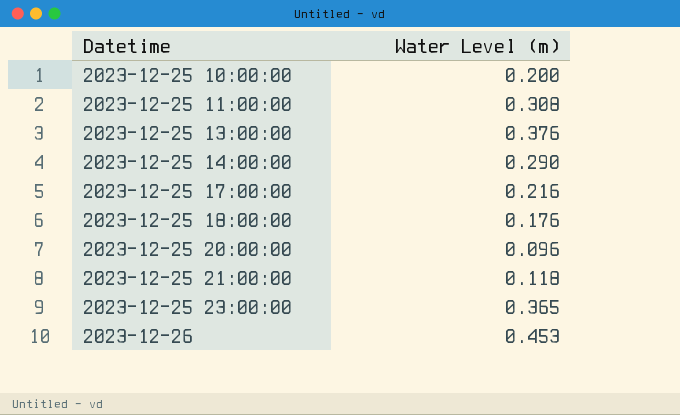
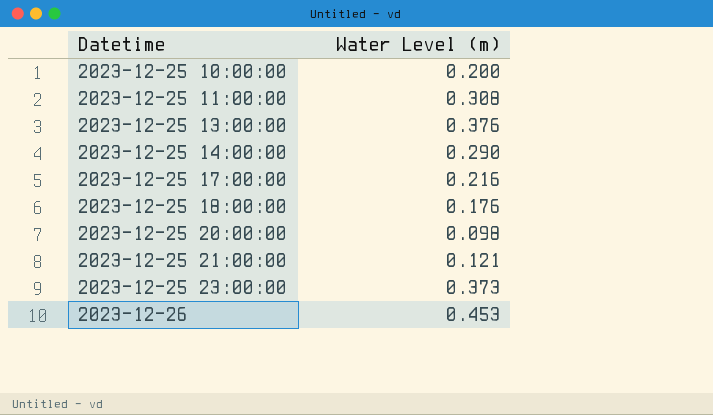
2023-12-25 20:00:00 | Water Level (m): 0.096 -> 0.098
2023-12-25 21:00:00 | Water Level (m): 0.118 -> 0.121
2023-12-25 23:00:00 | Water Level (m): 0.365 -> 0.373

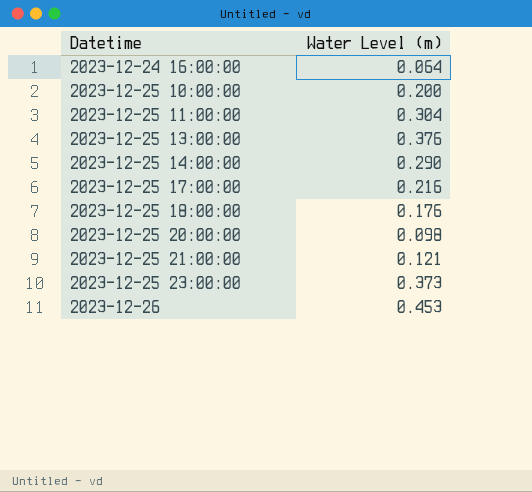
row 2023-12-24 16:00:00: none -> 0.064
2023-12-25 11:00:00 | Water Level (m): 0.308 -> 0.304

